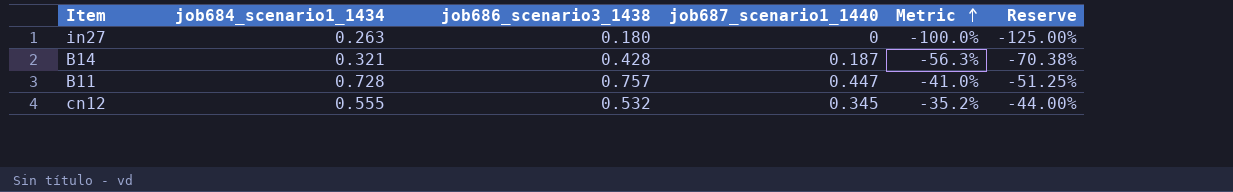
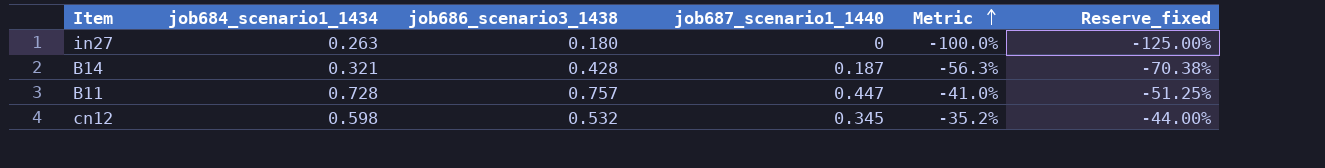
column name: Reserve -> Reserve_fixed
cn12 | job684_scenario1_1434: 0.555 -> 0.598

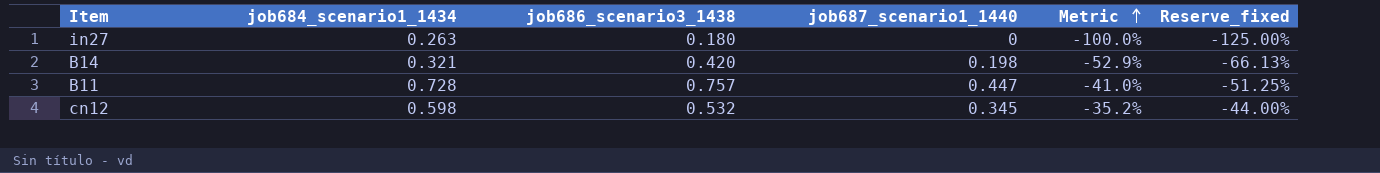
B14 | job686_scenario3_1438: 0.428 -> 0.420
B14 | job687_scenario1_1440: 0.187 -> 0.198
B14 | Metric: -56.3% -> -52.9%
B14 | Reserve_fixed: -70.38% -> -66.13%

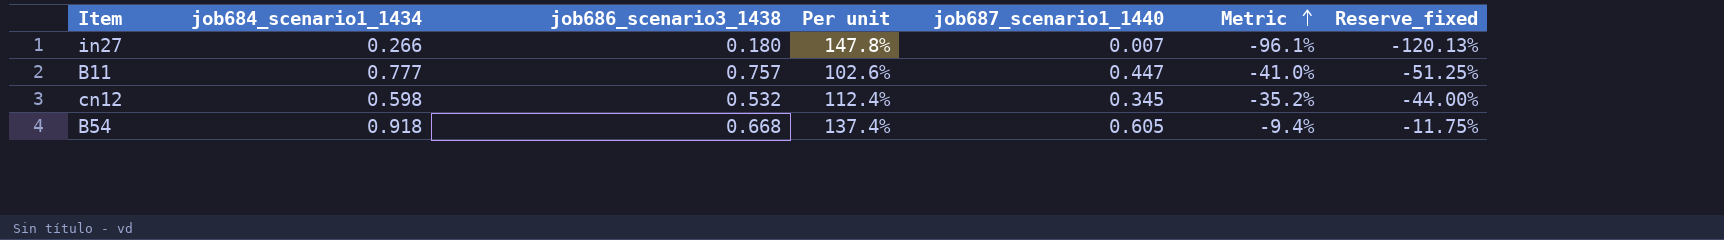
column Per unit | formula: none -> [job684_scenario1_1434] / [job686_scenario3_1438]
row B14: 0.321 | 0.420 | 0.198 | -52.9% | -66.13% -> none
in27 | job684_scenario1_1434: 0.263 -> 0.266
in27 | job687_scenario1_1440: 0 -> 0.007
in27 | Metric: -100.0% -> -96.1%
in27 | Reserve_fixed: -125.00% -> -120.13%
B11 | job684_scenario1_1434: 0.728 -> 0.777
row B54: none -> 0.918 | 0.668 | 137.4% | 0.605 | -9.4% | -11.75%

